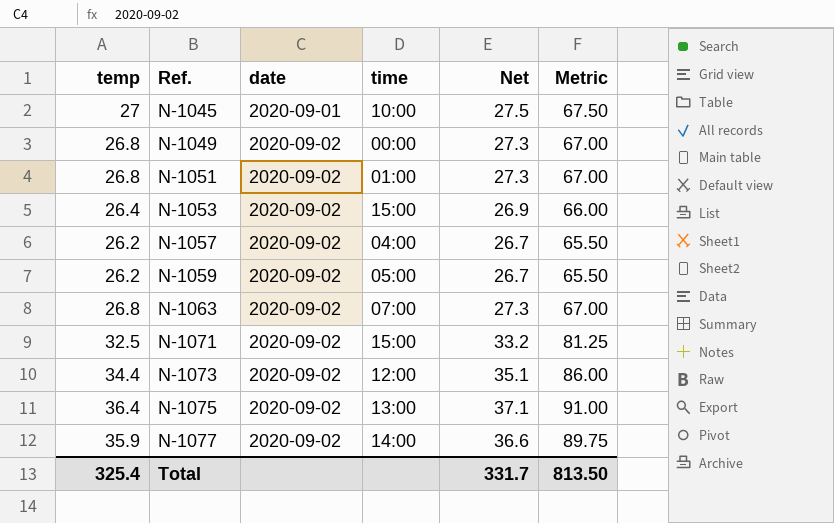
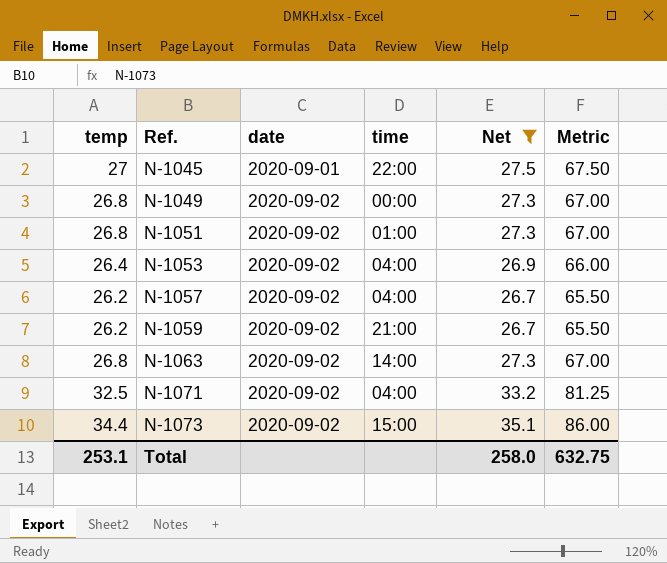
filter: none -> Net <= 35.1
N-1045 | time: 10:00 -> 22:00
N-1053 | time: 15:00 -> 04:00
N-1059 | time: 05:00 -> 21:00
N-1063 | time: 07:00 -> 14:00
N-1071 | time: 15:00 -> 04:00
N-1073 | time: 12:00 -> 15:00
Total | temp: 325.4 -> 253.1
Total | Net: 331.7 -> 258.0
Total | Metric: 813.50 -> 632.75

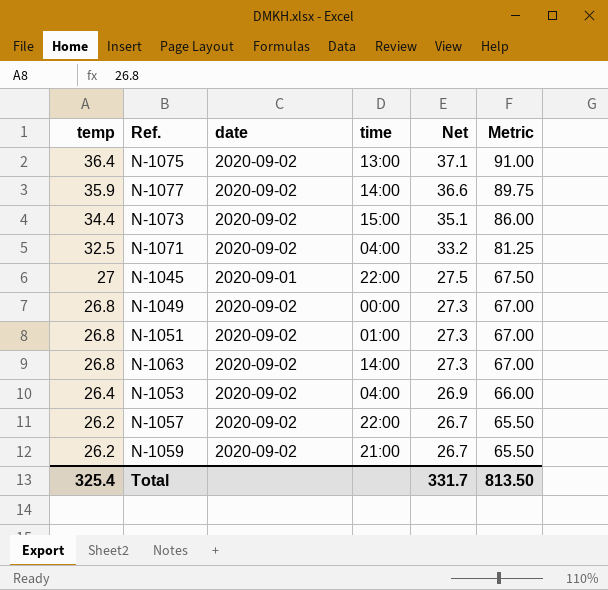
filter: Net <= 35.1 -> none
row order: Ref. ascending -> temp descending
N-1057 | time: 04:00 -> 22:00
Total | temp: 253.1 -> 325.4
Total | Net: 258.0 -> 331.7
Total | Metric: 632.75 -> 813.50

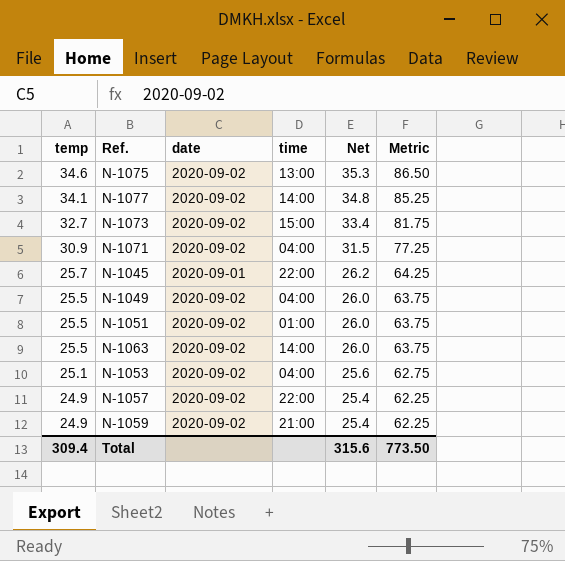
N-1075 | temp: 36.4 -> 34.6
N-1075 | Net: 37.1 -> 35.3
N-1075 | Metric: 91.00 -> 86.50
N-1077 | temp: 35.9 -> 34.1
N-1077 | Net: 36.6 -> 34.8
N-1077 | Metric: 89.75 -> 85.25
N-1073 | temp: 34.4 -> 32.7
N-1073 | Net: 35.1 -> 33.4
N-1073 | Metric: 86.00 -> 81.75
N-1071 | temp: 32.5 -> 30.9
N-1071 | Net: 33.2 -> 31.5
N-1071 | Metric: 81.25 -> 77.25
N-1045 | temp: 27 -> 25.7
N-1045 | Net: 27.5 -> 26.2
N-1045 | Metric: 67.50 -> 64.25
N-1049 | temp: 26.8 -> 25.5
N-1049 | time: 00:00 -> 04:00
N-1049 | Net: 27.3 -> 26.0
N-1049 | Metric: 67.00 -> 63.75
N-1051 | temp: 26.8 -> 25.5
N-1051 | Net: 27.3 -> 26.0
N-1051 | Metric: 67.00 -> 63.75
N-1063 | temp: 26.8 -> 25.5
N-1063 | Net: 27.3 -> 26.0
N-1063 | Metric: 67.00 -> 63.75
N-1053 | temp: 26.4 -> 25.1
N-1053 | Net: 26.9 -> 25.6
N-1053 | Metric: 66.00 -> 62.75
N-1057 | temp: 26.2 -> 24.9
N-1057 | Net: 26.7 -> 25.4
N-1057 | Metric: 65.50 -> 62.25
N-1059 | temp: 26.2 -> 24.9
N-1059 | Net: 26.7 -> 25.4
N-1059 | Metric: 65.50 -> 62.25
Total | temp: 325.4 -> 309.4
Total | Net: 331.7 -> 315.6
Total | Metric: 813.50 -> 773.50

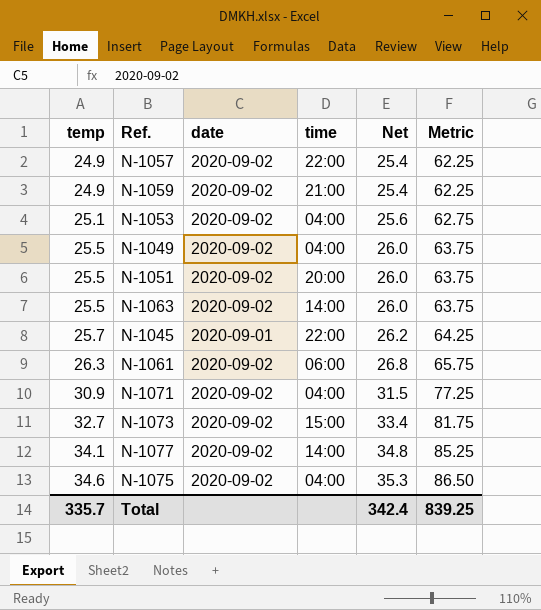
row order: temp descending -> temp ascending
N-1051 | time: 01:00 -> 20:00
row N-1061: none -> 26.3 | 2020-09-02 | 06:00 | 26.8 | 65.75
N-1075 | time: 13:00 -> 04:00
Total | temp: 309.4 -> 335.7
Total | Net: 315.6 -> 342.4
Total | Metric: 773.50 -> 839.25

